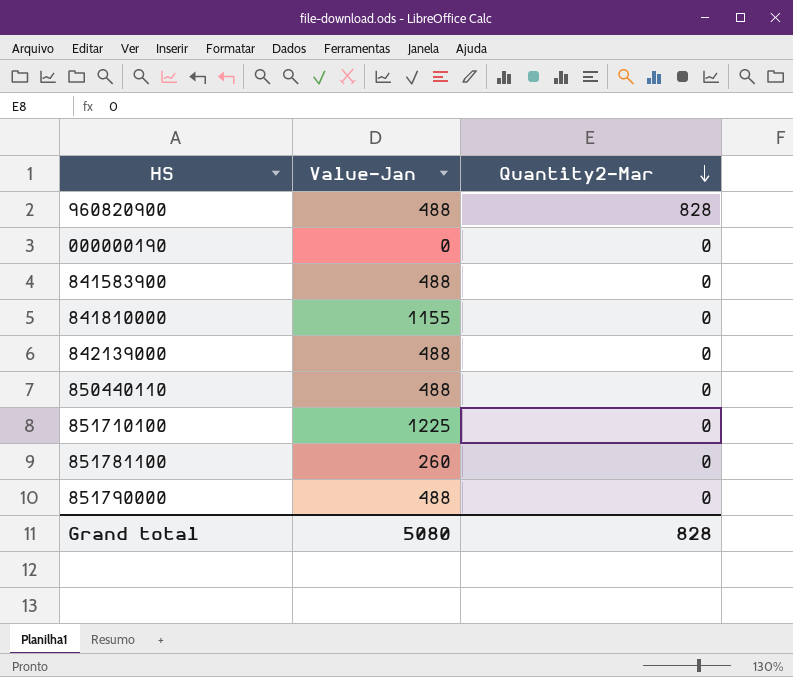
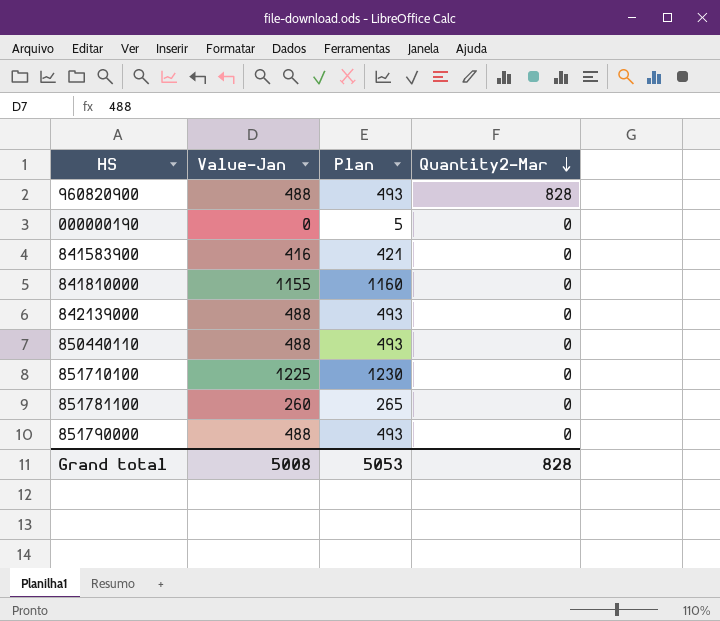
column Plan | formula: none -> [Value-Jan] + 5
841583900 | Value-Jan: 488 -> 416
Grand total | Value-Jan: 5080 -> 5008

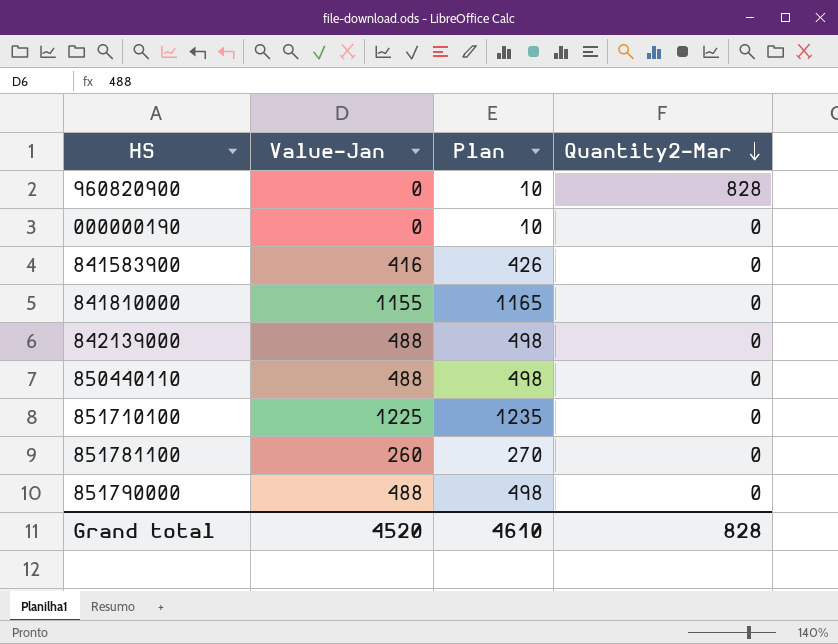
column Plan | formula: [Value-Jan] + 5 -> [Value-Jan] + 10
960820900 | Value-Jan: 488 -> 0
Grand total | Value-Jan: 5008 -> 4520
Grand total | Plan: 5053 -> 4610

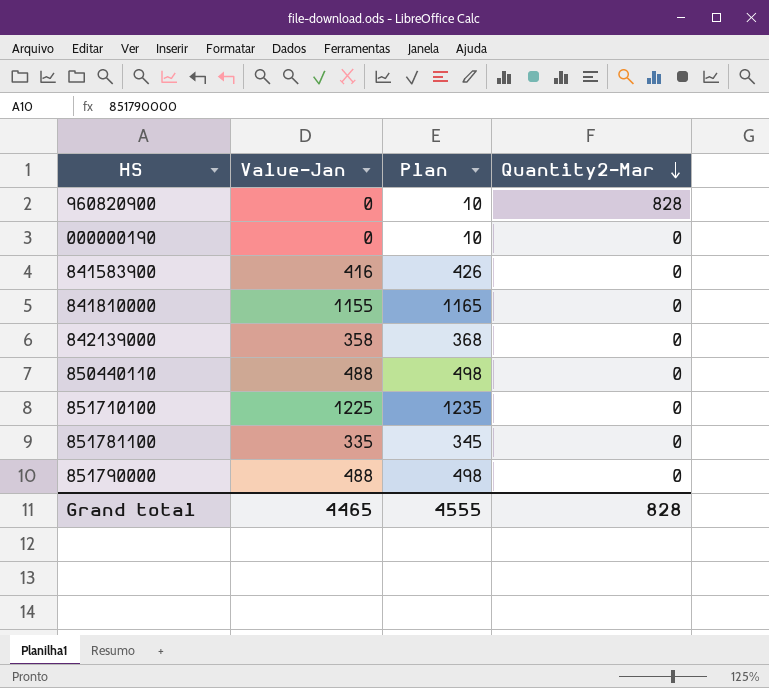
842139000 | Value-Jan: 488 -> 358
842139000 | Plan: 498 -> 368
851781100 | Value-Jan: 260 -> 335
851781100 | Plan: 270 -> 345
Grand total | Value-Jan: 4520 -> 4465
Grand total | Plan: 4610 -> 4555

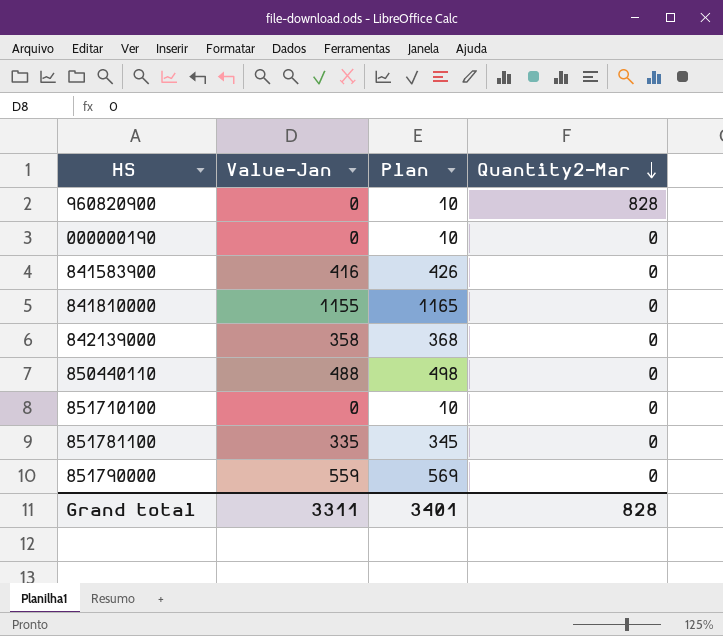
851710100 | Value-Jan: 1225 -> 0
851710100 | Plan: 1235 -> 10
851790000 | Value-Jan: 488 -> 559
851790000 | Plan: 498 -> 569
Grand total | Value-Jan: 4465 -> 3311
Grand total | Plan: 4555 -> 3401

